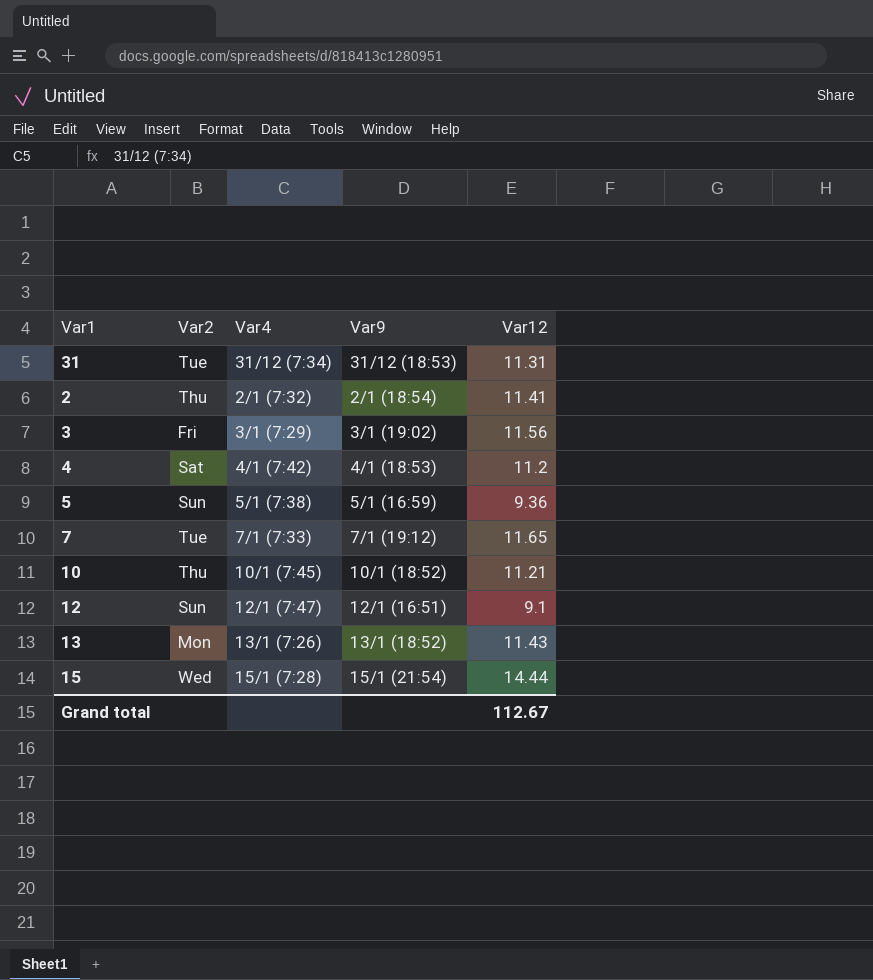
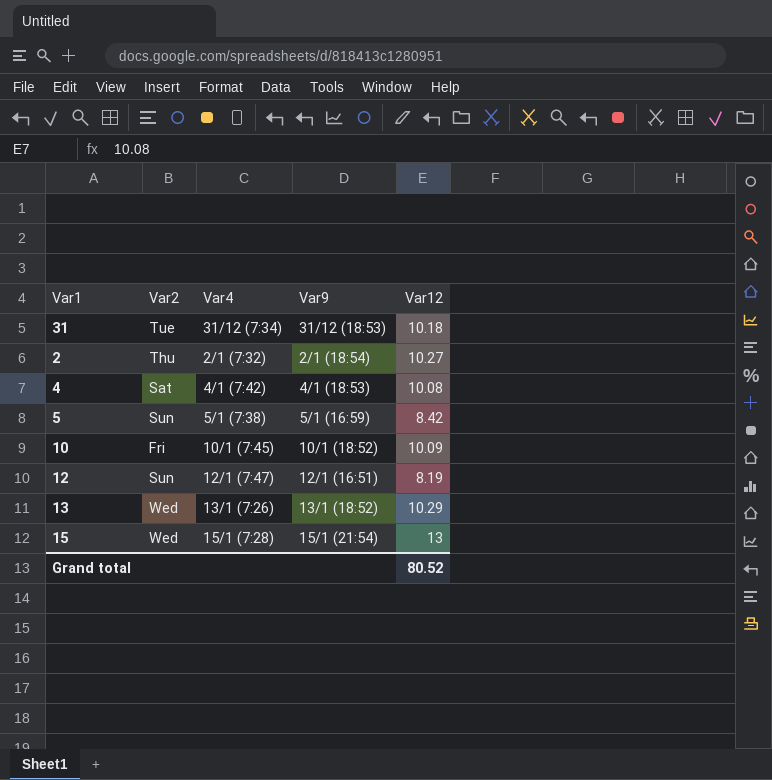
row 3: Fri | 3/1 (7:29) | 3/1 (19:02) | 11.56 -> none
row 7: Tue | 7/1 (7:33) | 7/1 (19:12) | 11.65 -> none
31 | Var12: 11.31 -> 10.18
2 | Var12: 11.41 -> 10.27
4 | Var12: 11.2 -> 10.08
5 | Var12: 9.36 -> 8.42
10 | Var2: Thu -> Fri
10 | Var12: 11.21 -> 10.09
12 | Var12: 9.1 -> 8.19
13 | Var2: Mon -> Wed
13 | Var12: 11.43 -> 10.29
15 | Var12: 14.44 -> 13
Grand total | Var12: 112.67 -> 80.52

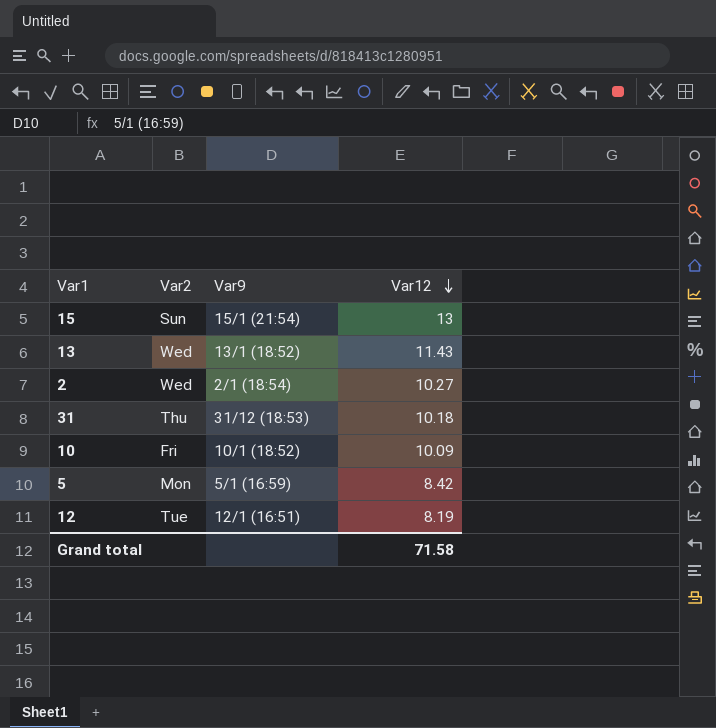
row order: none -> Var12 descending
column Var4 | position: 3 -> none
row 4: Sat | 4/1 (7:42) | 4/1 (18:53) | 10.08 -> none
15 | Var2: Wed -> Sun
13 | Var12: 10.29 -> 11.43
2 | Var2: Thu -> Wed
31 | Var2: Tue -> Thu
5 | Var2: Sun -> Mon
12 | Var2: Sun -> Tue
Grand total | Var12: 80.52 -> 71.58

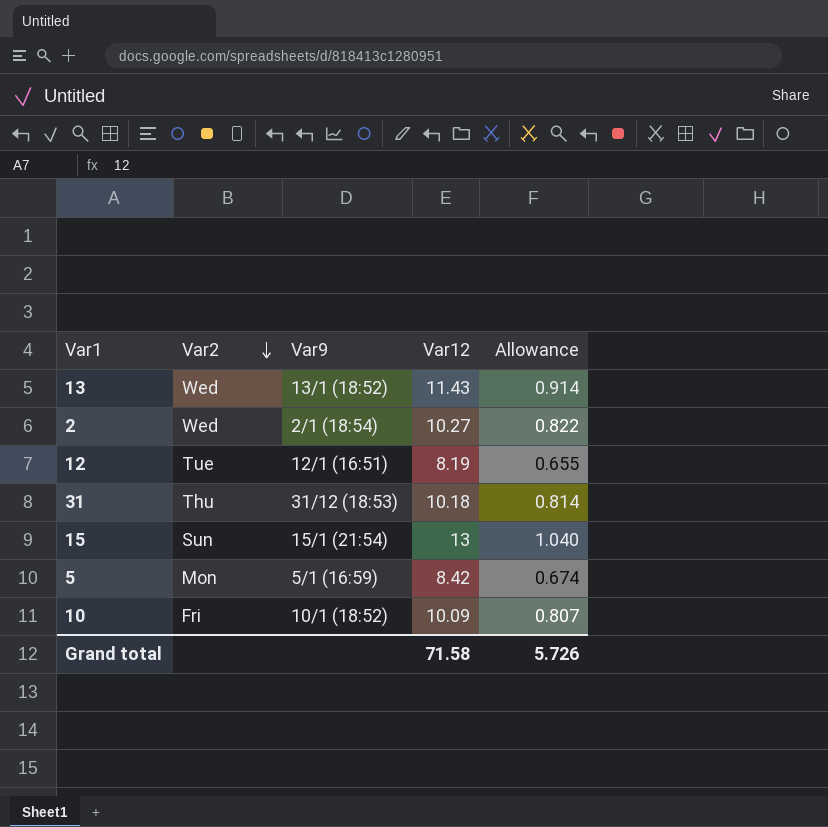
row order: Var12 descending -> Var2 descending
column Allowance | formula: none -> [Var12] * 0.08

